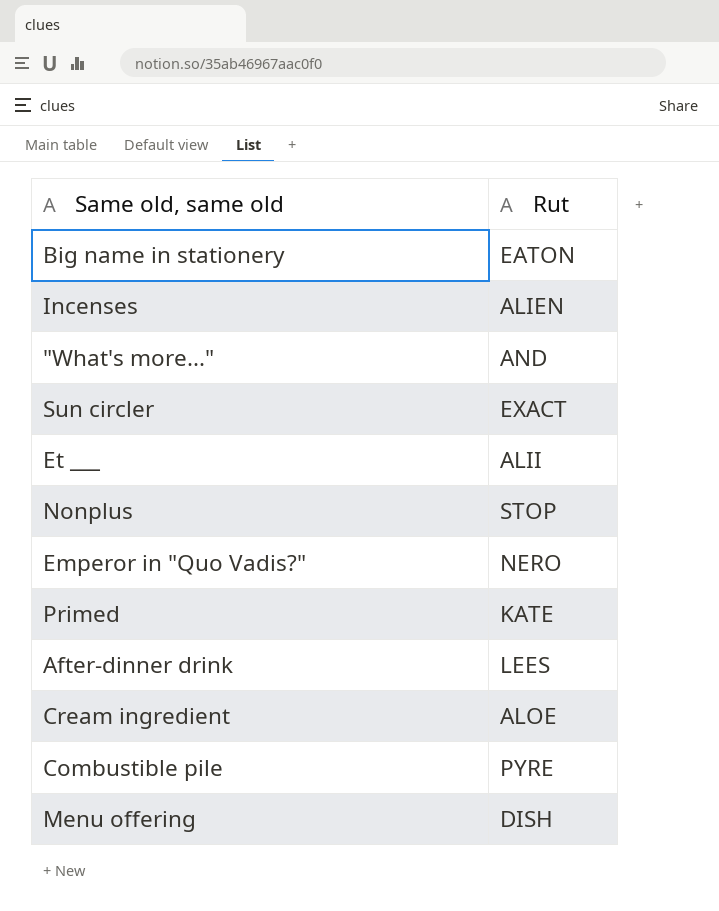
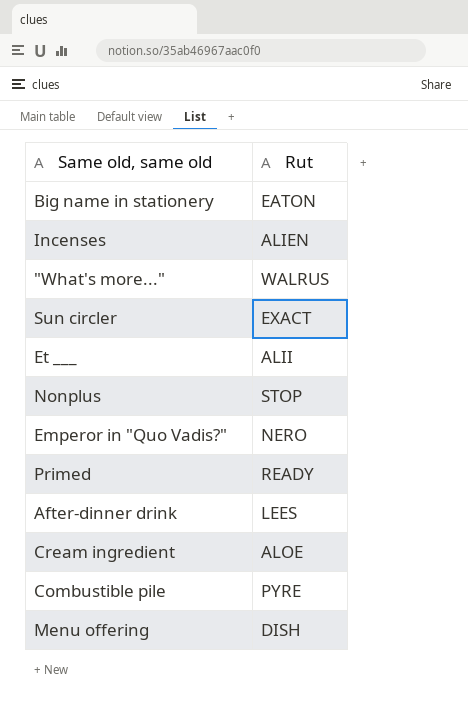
"What's more..." | Rut: AND -> WALRUS
Primed | Rut: KATE -> READY

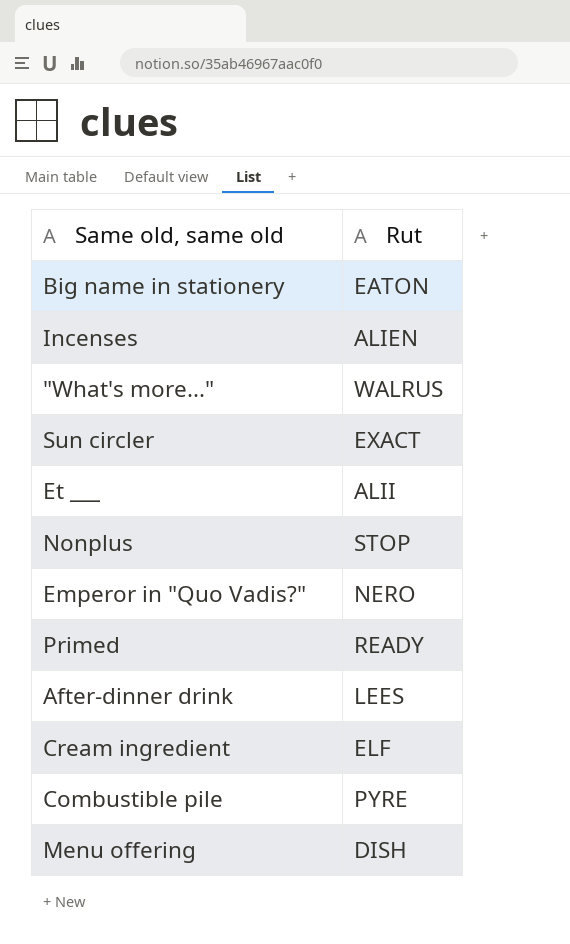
Cream ingredient | Rut: ALOE -> ELF

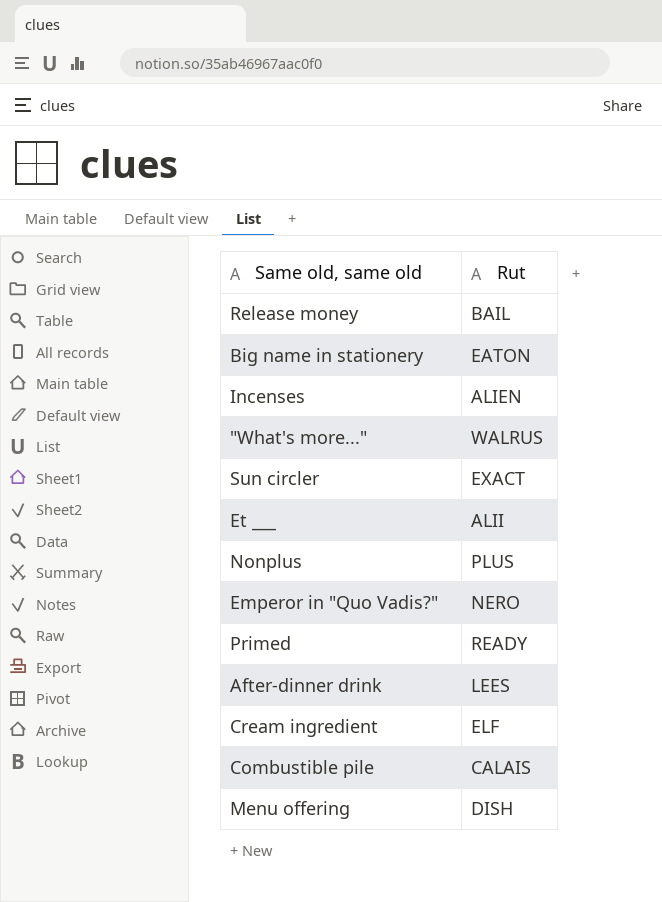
row Release money: none -> BAIL
Nonplus | Rut: STOP -> PLUS
Combustible pile | Rut: PYRE -> CALAIS

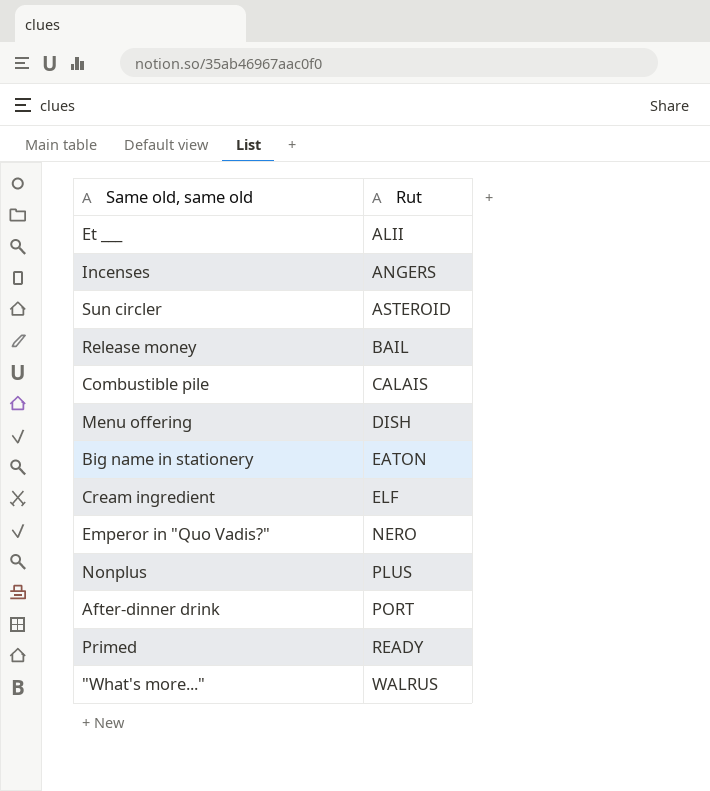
row order: none -> Rut ascending
Incenses | Rut: ALIEN -> ANGERS
Sun circler | Rut: EXACT -> ASTEROID
After-dinner drink | Rut: LEES -> PORT

